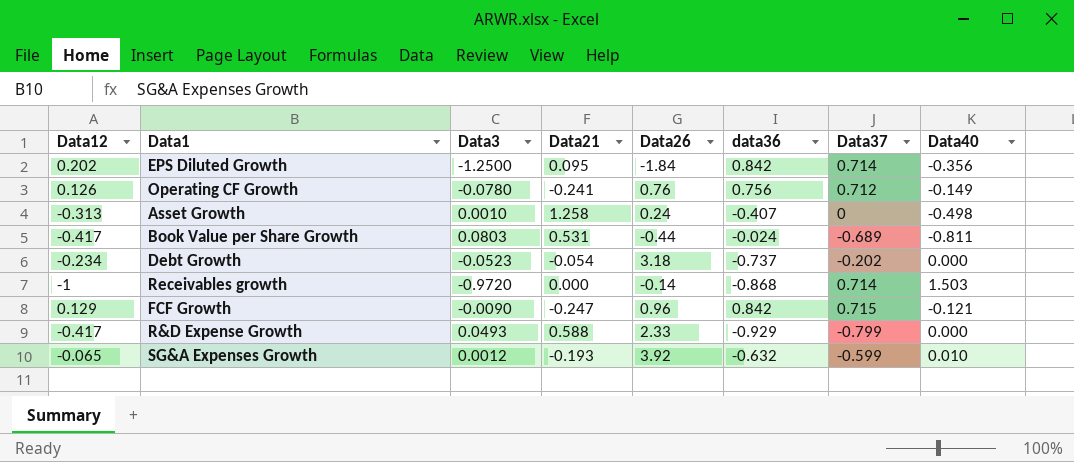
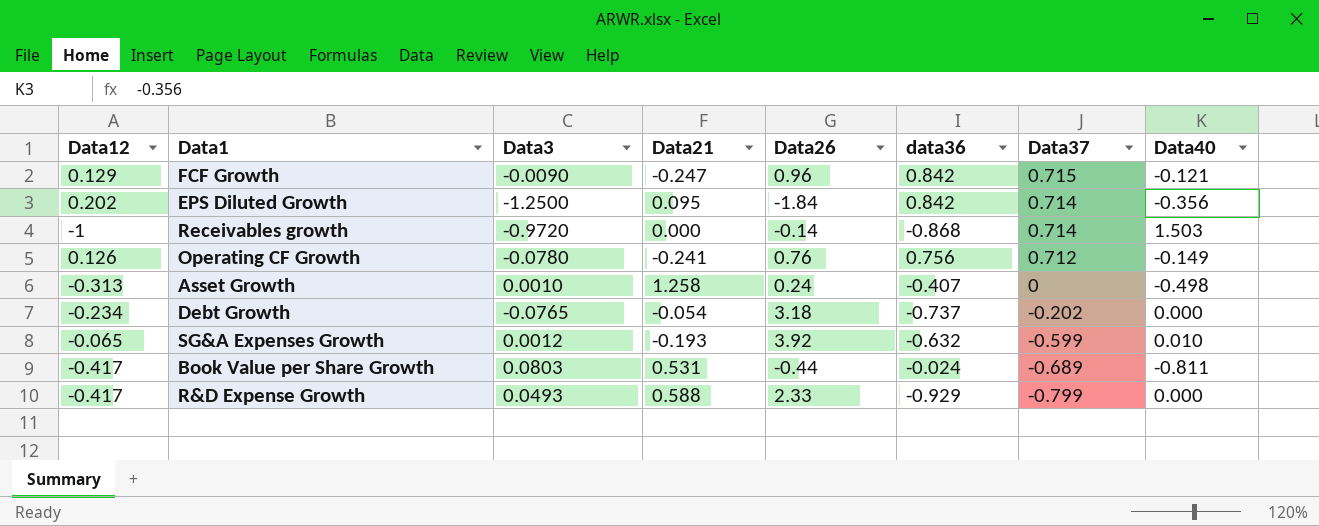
row order: none -> Data37 descending
Debt Growth | Data3: -0.0523 -> -0.0765

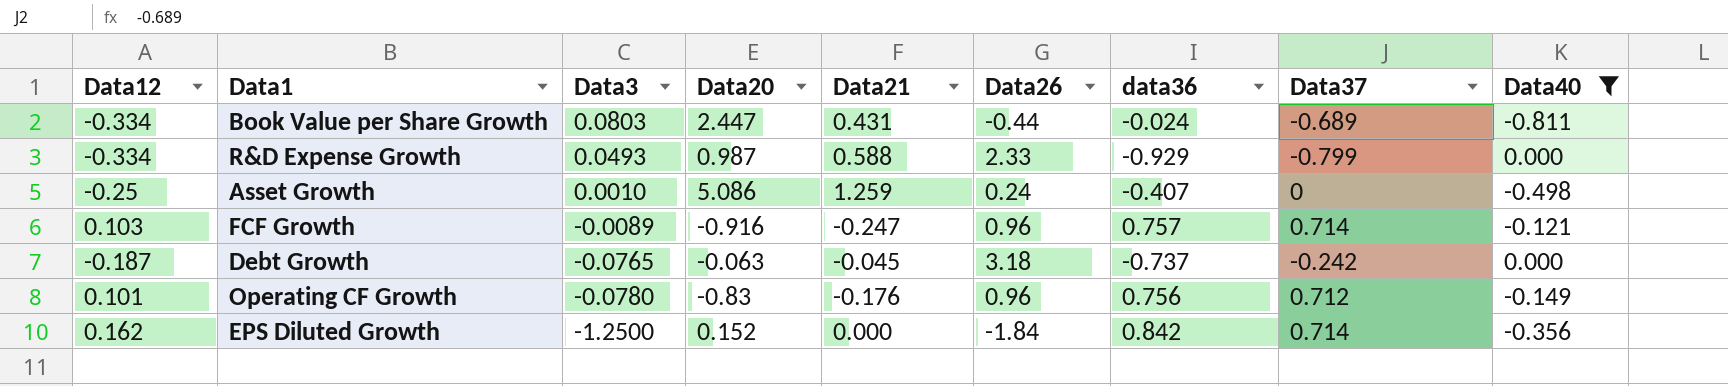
filter: none -> Data40 <= 0.000
row order: Data37 descending -> Data3 descending
column Data20 | position: none -> 4
Book Value per Share Growth | Data12: -0.417 -> -0.334
Book Value per Share Growth | Data21: 0.531 -> 0.431
R&D Expense Growth | Data12: -0.417 -> -0.334
Asset Growth | Data12: -0.313 -> -0.25
Asset Growth | Data21: 1.258 -> 1.259
FCF Growth | Data12: 0.129 -> 0.103
FCF Growth | Data3: -0.0090 -> -0.0089
FCF Growth | data36: 0.842 -> 0.757
FCF Growth | Data37: 0.715 -> 0.714
Debt Growth | Data12: -0.234 -> -0.187
Debt Growth | Data21: -0.054 -> -0.045
Debt Growth | Data37: -0.202 -> -0.242
Operating CF Growth | Data12: 0.126 -> 0.101
Operating CF Growth | Data21: -0.241 -> -0.176
Operating CF Growth | Data26: 0.76 -> 0.96
EPS Diluted Growth | Data12: 0.202 -> 0.162
EPS Diluted Growth | Data21: 0.095 -> 0.000

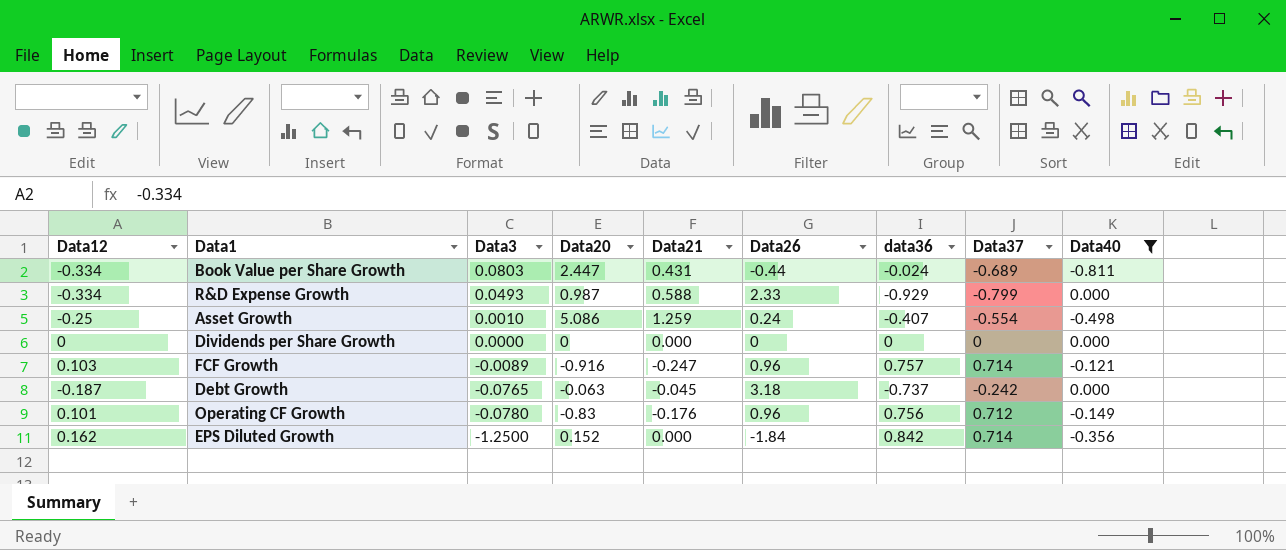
Asset Growth | Data37: 0 -> -0.554
row Dividends per Share Growth: none -> 0 | 0.0000 | 0 | 0.000 | 0 | 0 | 0 | 0.000

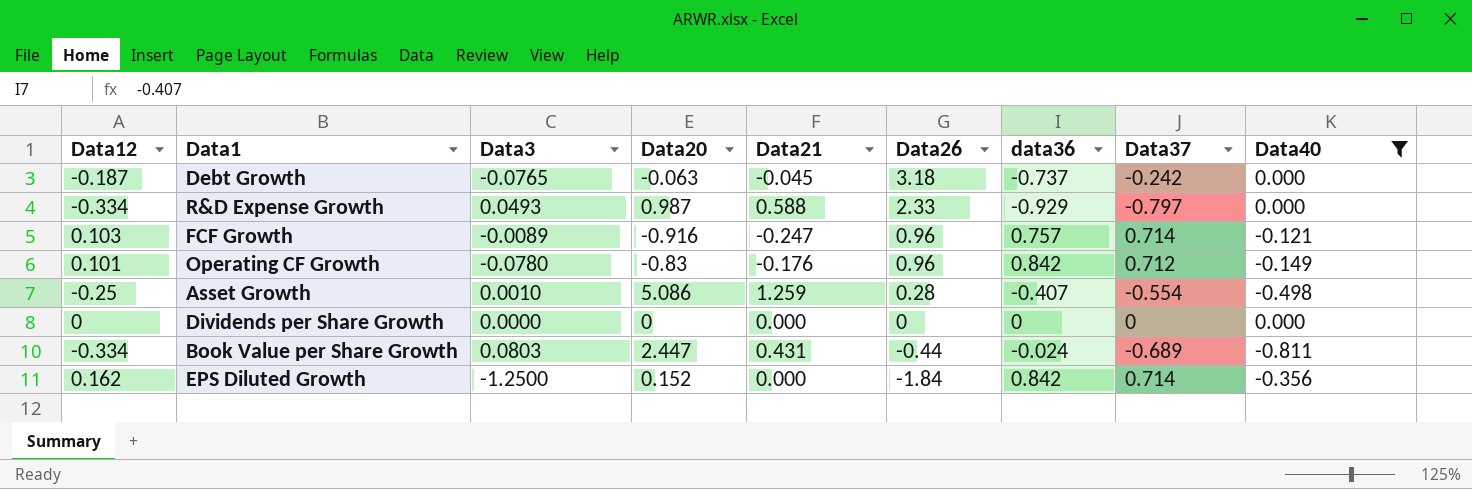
row order: Data3 descending -> Data26 descending
R&D Expense Growth | Data37: -0.799 -> -0.797
Operating CF Growth | data36: 0.756 -> 0.842
Asset Growth | Data26: 0.24 -> 0.28

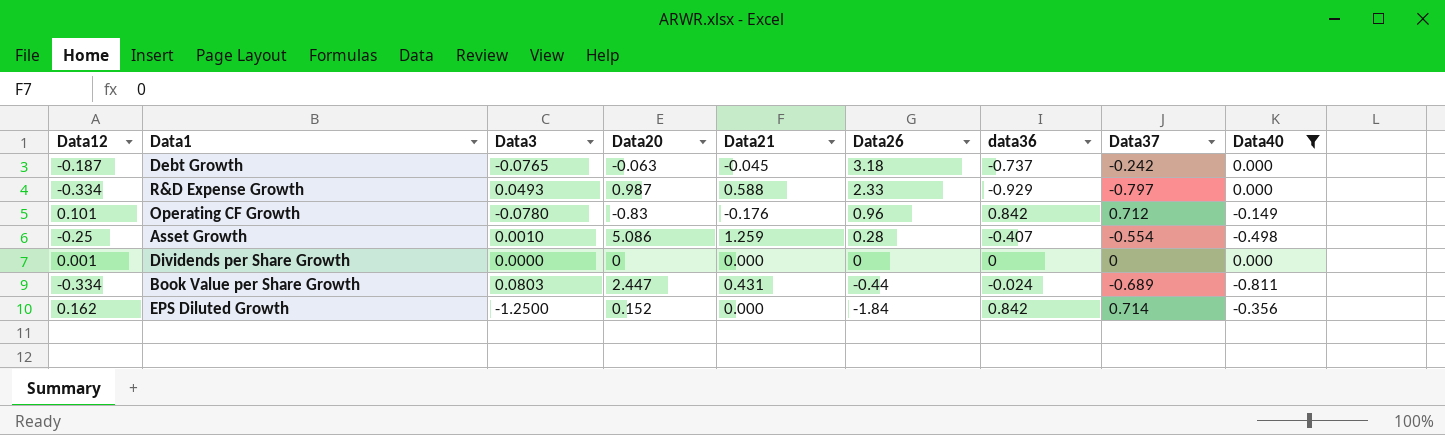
row FCF Growth: 0.103 | -0.0089 | -0.916 | -0.247 | 0.96 | 0.757 | 0.714 | -0.121 -> none
Dividends per Share Growth | Data12: 0 -> 0.001

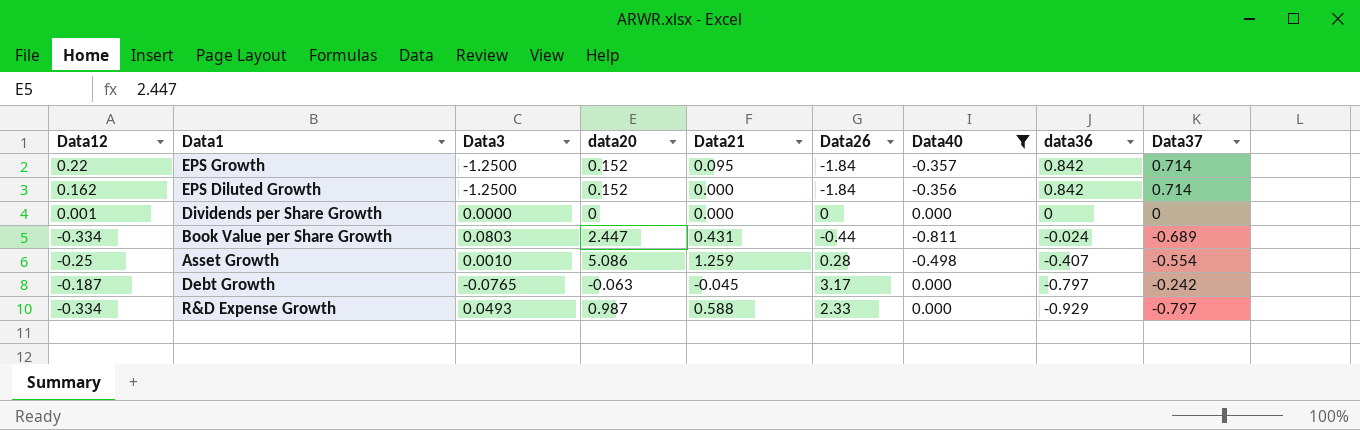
row order: Data26 descending -> data36 descending
column name: Data20 -> data20
column Data40 | position: 9 -> 7
row Operating CF Growth: 0.101 | -0.0780 | -0.83 | -0.176 | 0.96 | 0.842 | 0.712 | -0.149 -> none
row EPS Growth: none -> 0.22 | -1.2500 | 0.152 | 0.095 | -1.84 | -0.357 | 0.842 | 0.714
Debt Growth | Data26: 3.18 -> 3.17
Debt Growth | data36: -0.737 -> -0.797

